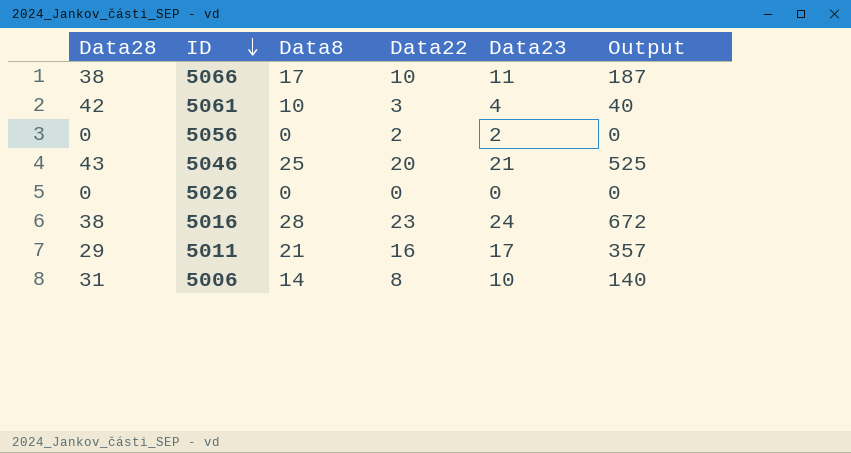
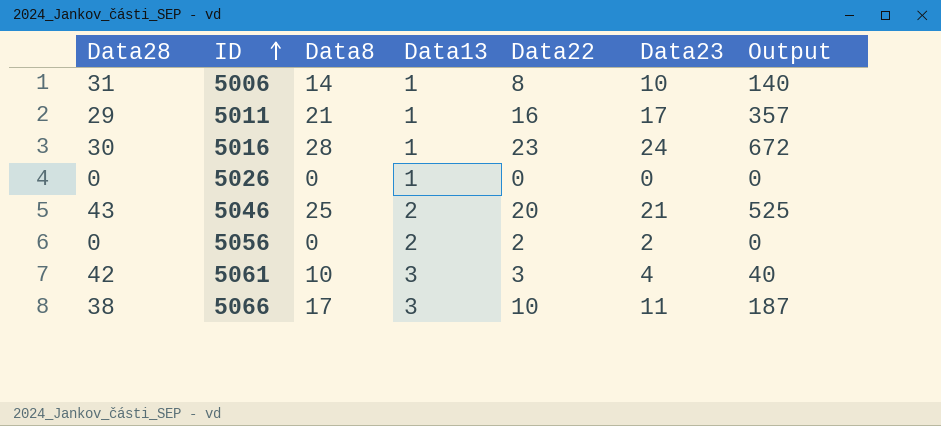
row order: ID descending -> ID ascending
column Data13 | position: none -> 4
5016 | Data28: 38 -> 30

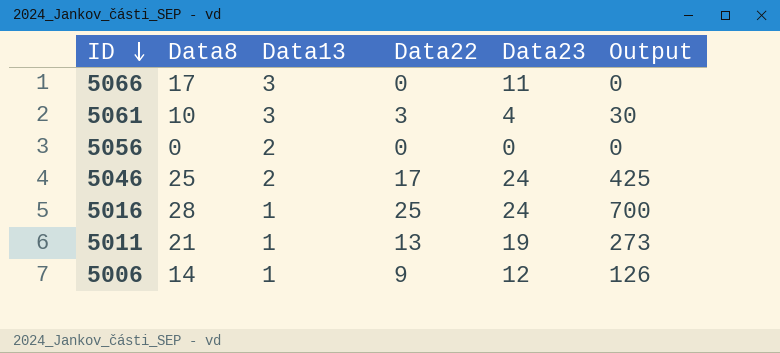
row order: ID ascending -> ID descending
column Data28 | position: 1 -> none
column Output | formula: [Data8] * [Data23] -> [Data8] * [Data22]
row 5026: 0 | 0 | 1 | 0 | 0 | 0 -> none
5066 | Data22: 10 -> 0
5056 | Data22: 2 -> 0
5056 | Data23: 2 -> 0
5046 | Data22: 20 -> 17
5046 | Data23: 21 -> 24
5016 | Data22: 23 -> 25
5011 | Data22: 16 -> 13
5011 | Data23: 17 -> 19
5006 | Data22: 8 -> 9
5006 | Data23: 10 -> 12

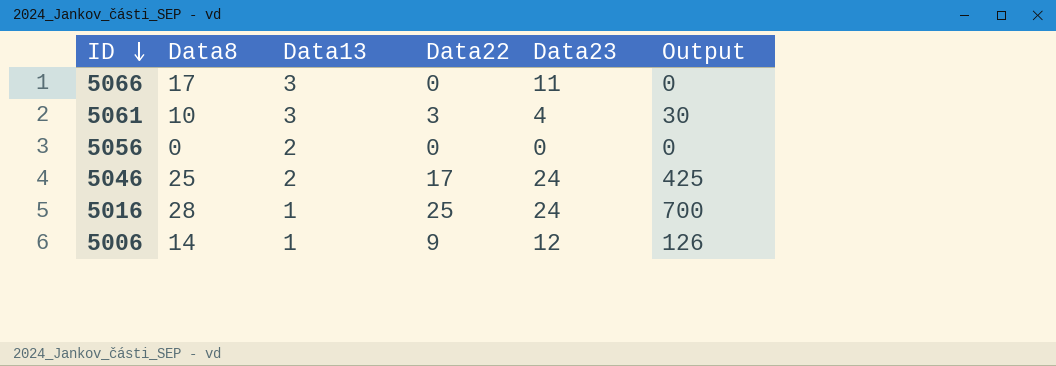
row 5011: 21 | 1 | 13 | 19 | 273 -> none

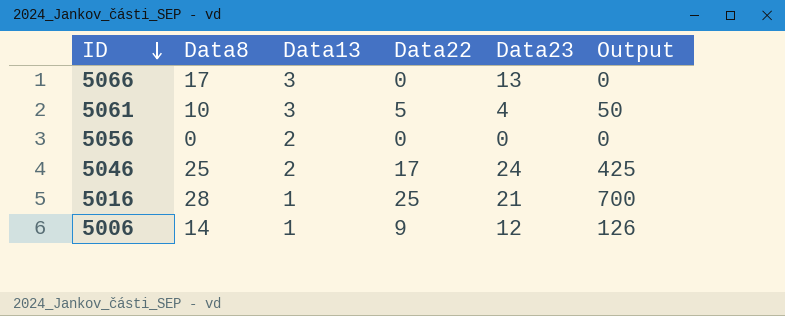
5066 | Data23: 11 -> 13
5061 | Data22: 3 -> 5
5061 | Output: 30 -> 50
5016 | Data23: 24 -> 21

